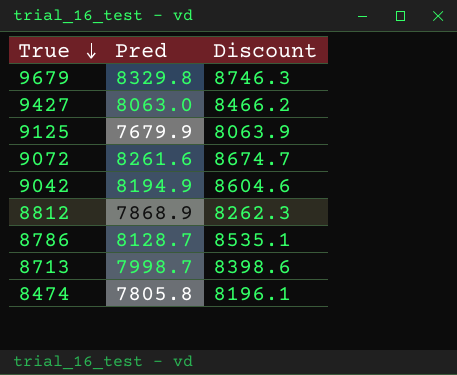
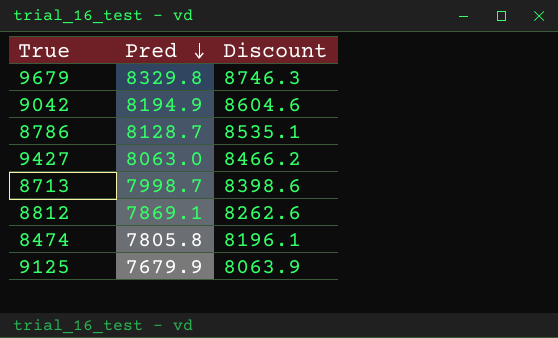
row order: True descending -> Pred descending
row 9072: 8261.6 | 8674.7 -> none
8812 | Pred: 7868.9 -> 7869.1
8812 | Discount: 8262.3 -> 8262.6

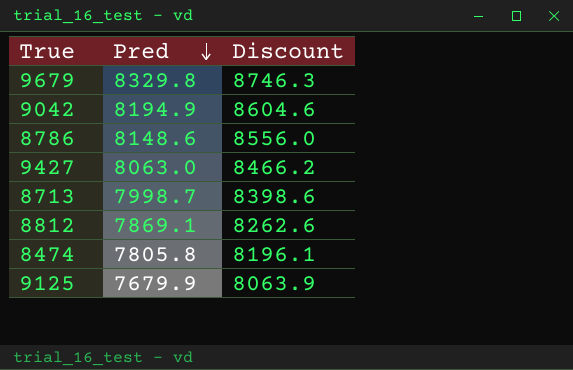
8786 | Pred: 8128.7 -> 8148.6
8786 | Discount: 8535.1 -> 8556.0

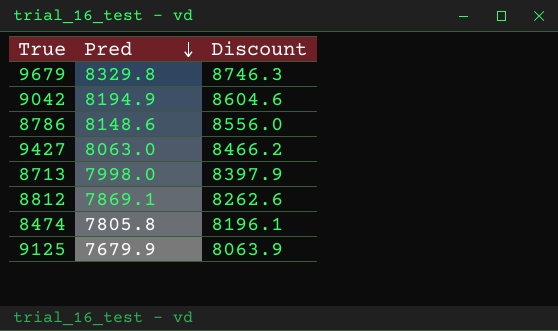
8713 | Pred: 7998.7 -> 7998.0
8713 | Discount: 8398.6 -> 8397.9

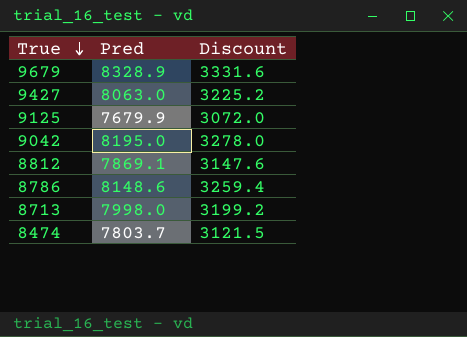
row order: Pred descending -> True descending
column Discount | formula: [Pred] * 1.05 -> [Pred] * 0.4
9679 | Pred: 8329.8 -> 8328.9
9042 | Pred: 8194.9 -> 8195.0
8474 | Pred: 7805.8 -> 7803.7

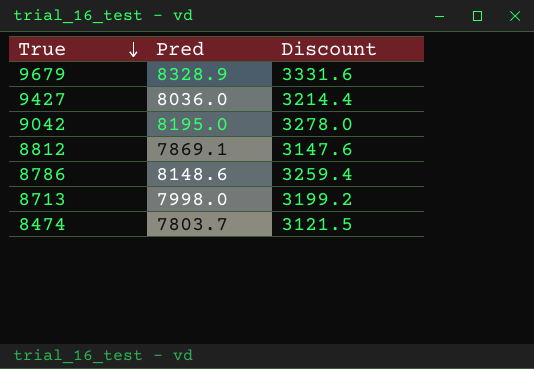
row 9125: 7679.9 | 3072.0 -> none
9427 | Pred: 8063.0 -> 8036.0
9427 | Discount: 3225.2 -> 3214.4

